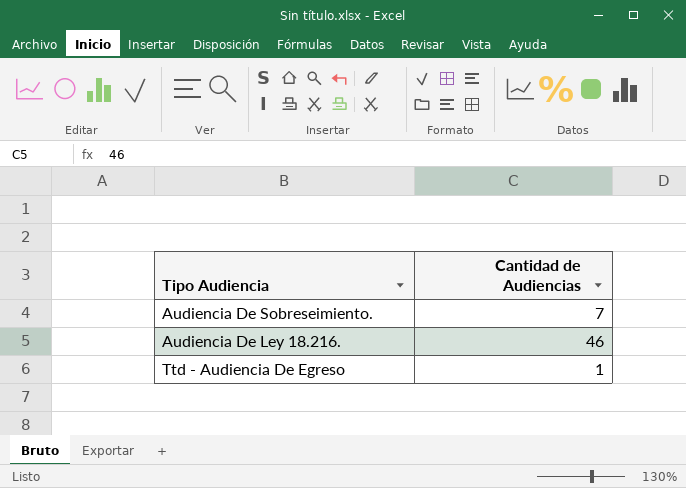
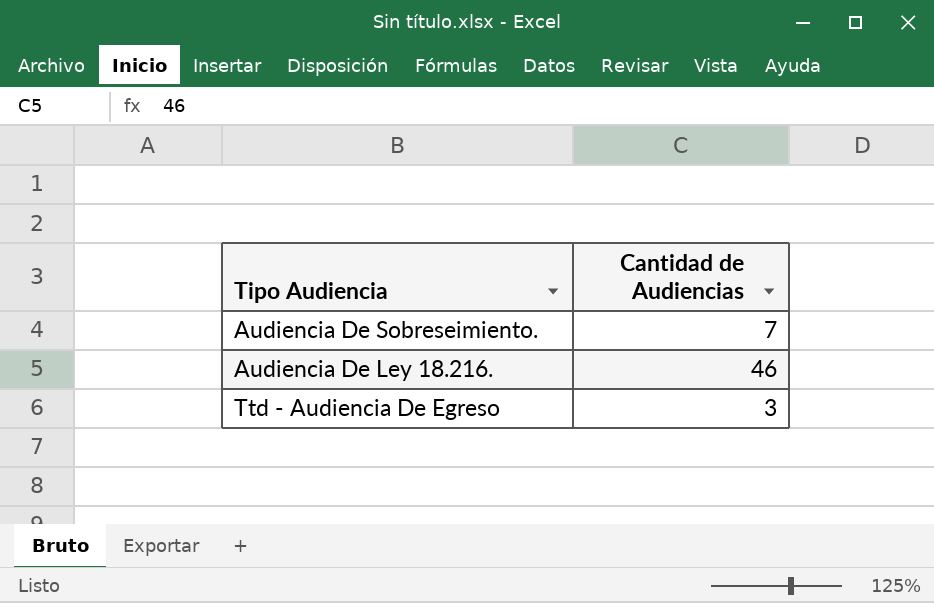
Ttd - Audiencia De Egreso | Cantidad de Audiencias: 1 -> 3

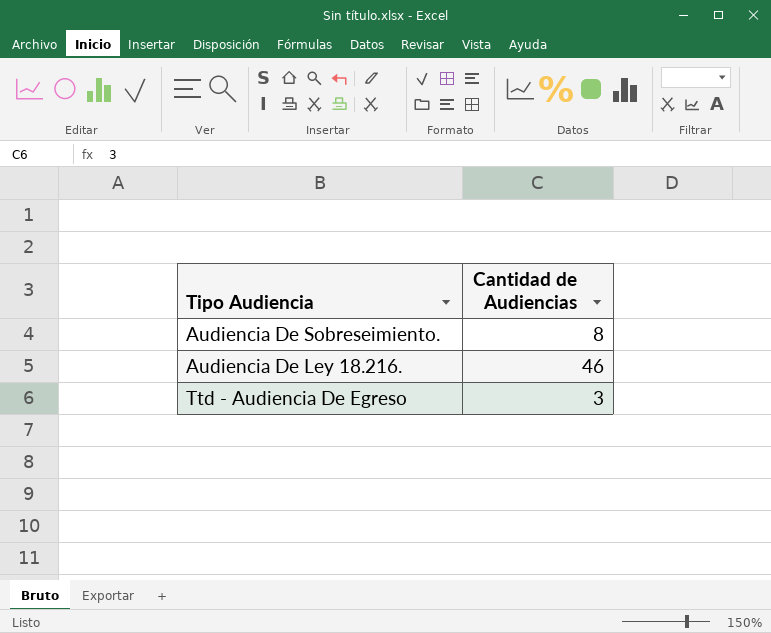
Audiencia De Sobreseimiento. | Cantidad de Audiencias: 7 -> 8

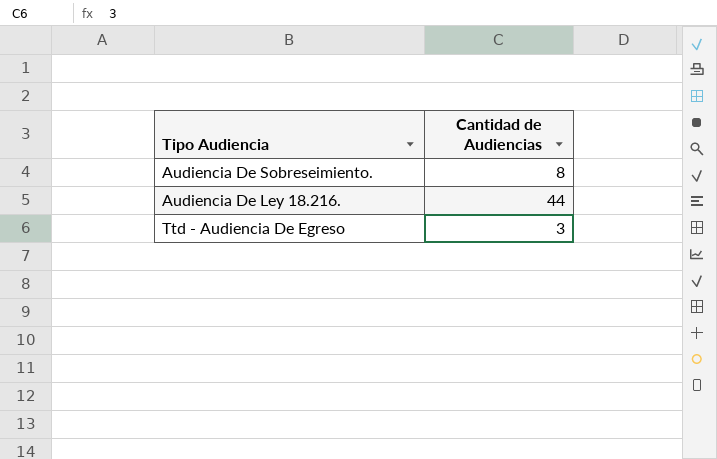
Audiencia De Ley 18.216. | Cantidad de Audiencias: 46 -> 44

